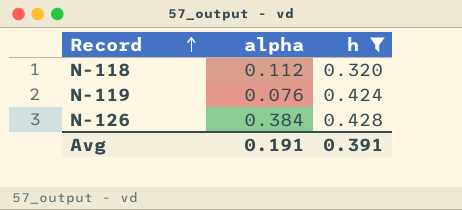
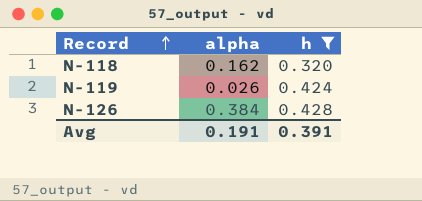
N-118 | alpha: 0.112 -> 0.162
N-119 | alpha: 0.076 -> 0.026

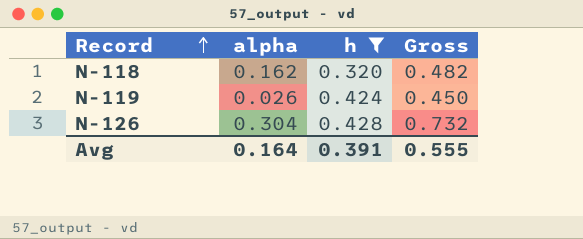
column Gross | formula: none -> [alpha] + [h]
N-126 | alpha: 0.384 -> 0.304
Avg | alpha: 0.191 -> 0.164

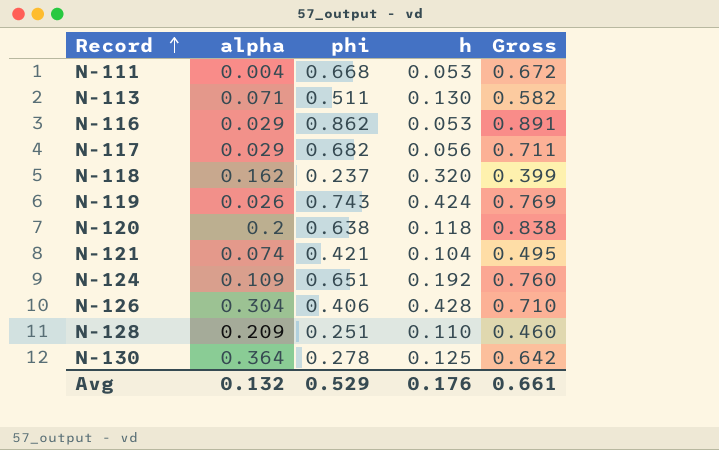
filter: h >= 0.320 -> none
column phi | position: none -> 3
column Gross | formula: [alpha] + [h] -> [alpha] + [phi]
Avg | alpha: 0.164 -> 0.132
Avg | h: 0.391 -> 0.176
Avg | Gross: 0.555 -> 0.661

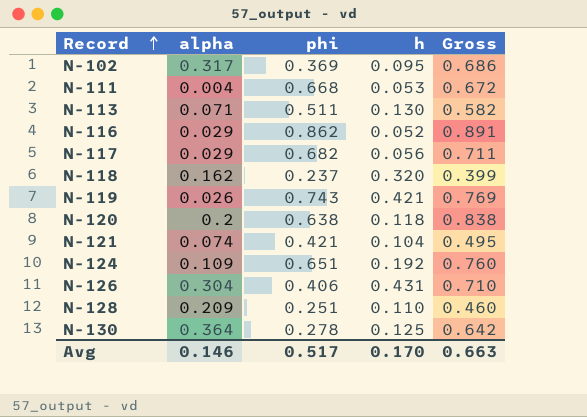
row N-102: none -> 0.317 | 0.369 | 0.095 | 0.686
N-116 | h: 0.053 -> 0.052
N-119 | h: 0.424 -> 0.421
N-126 | h: 0.428 -> 0.431
Avg | alpha: 0.132 -> 0.146
Avg | phi: 0.529 -> 0.517
Avg | h: 0.176 -> 0.170
Avg | Gross: 0.661 -> 0.663

